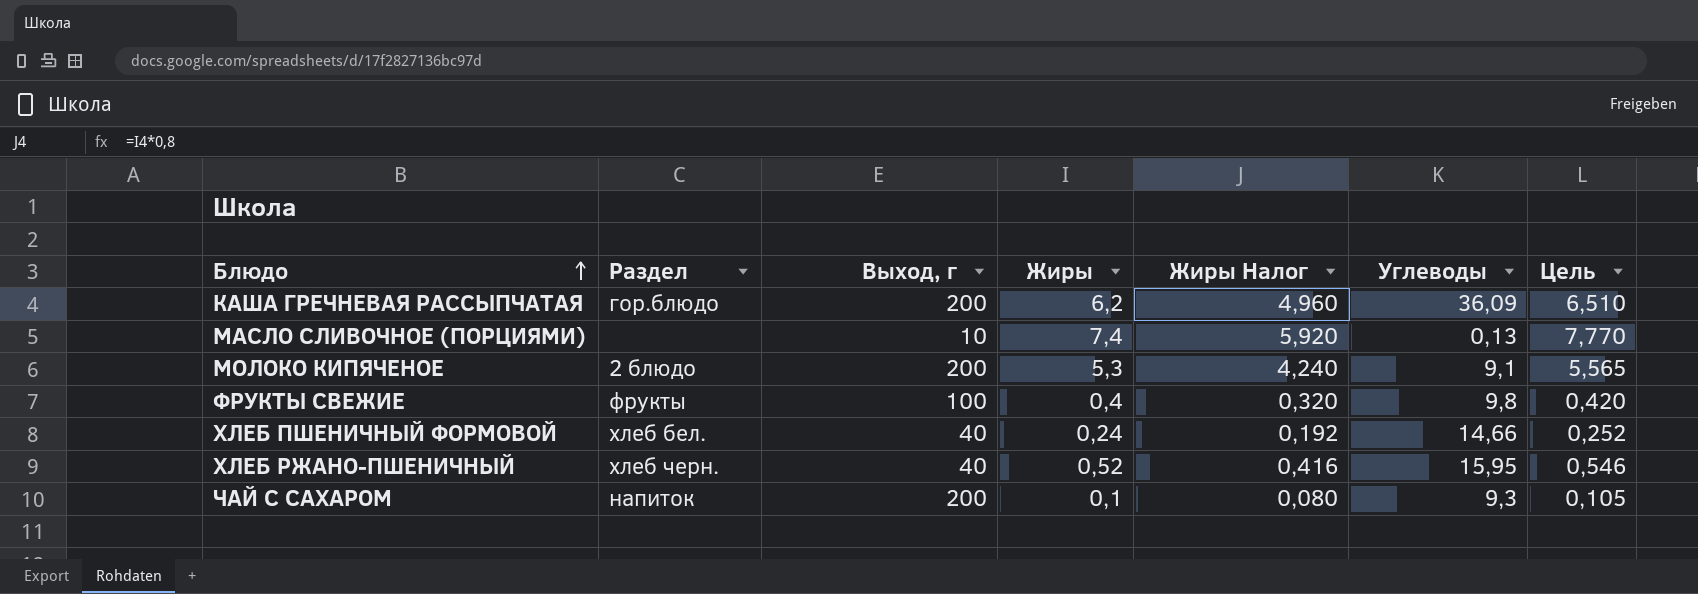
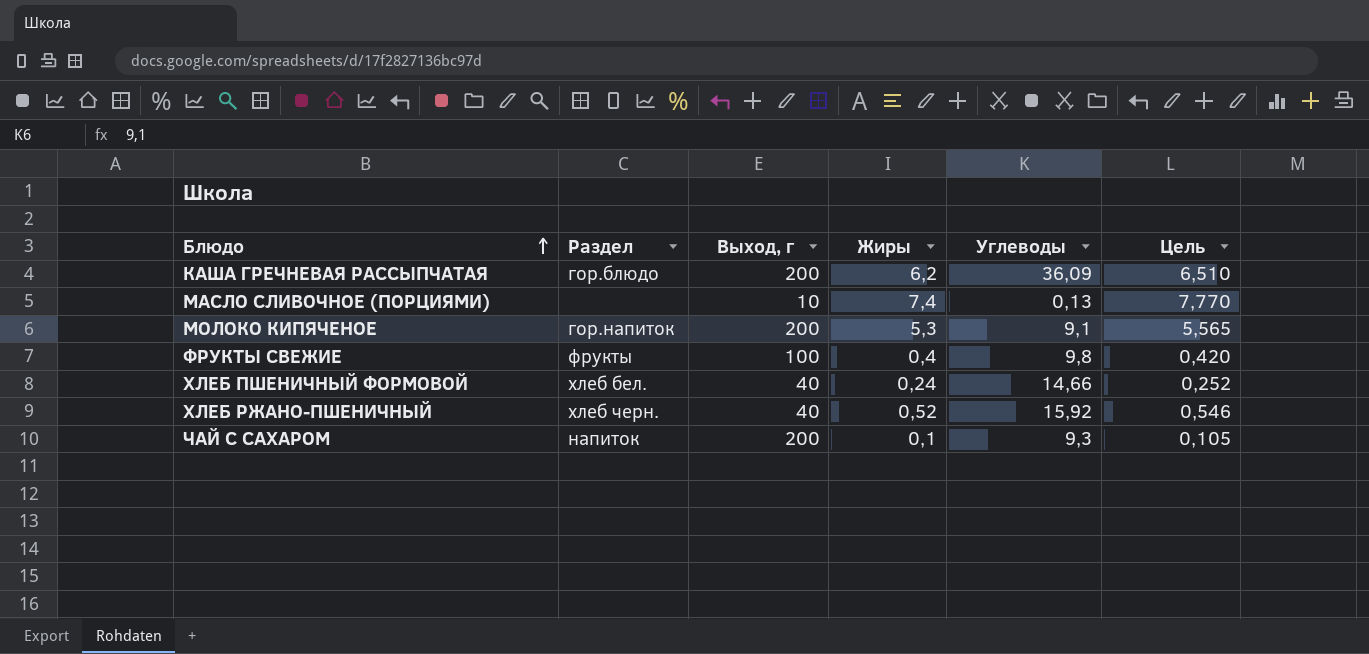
column Жиры Налог | formula: [Жиры] * 0,8 -> none
МОЛОКО КИПЯЧЕНОЕ | Раздел: 2 блюдо -> гор.напиток
ХЛЕБ РЖАНО-ПШЕНИЧНЫЙ | Углеводы: 15,95 -> 15,92

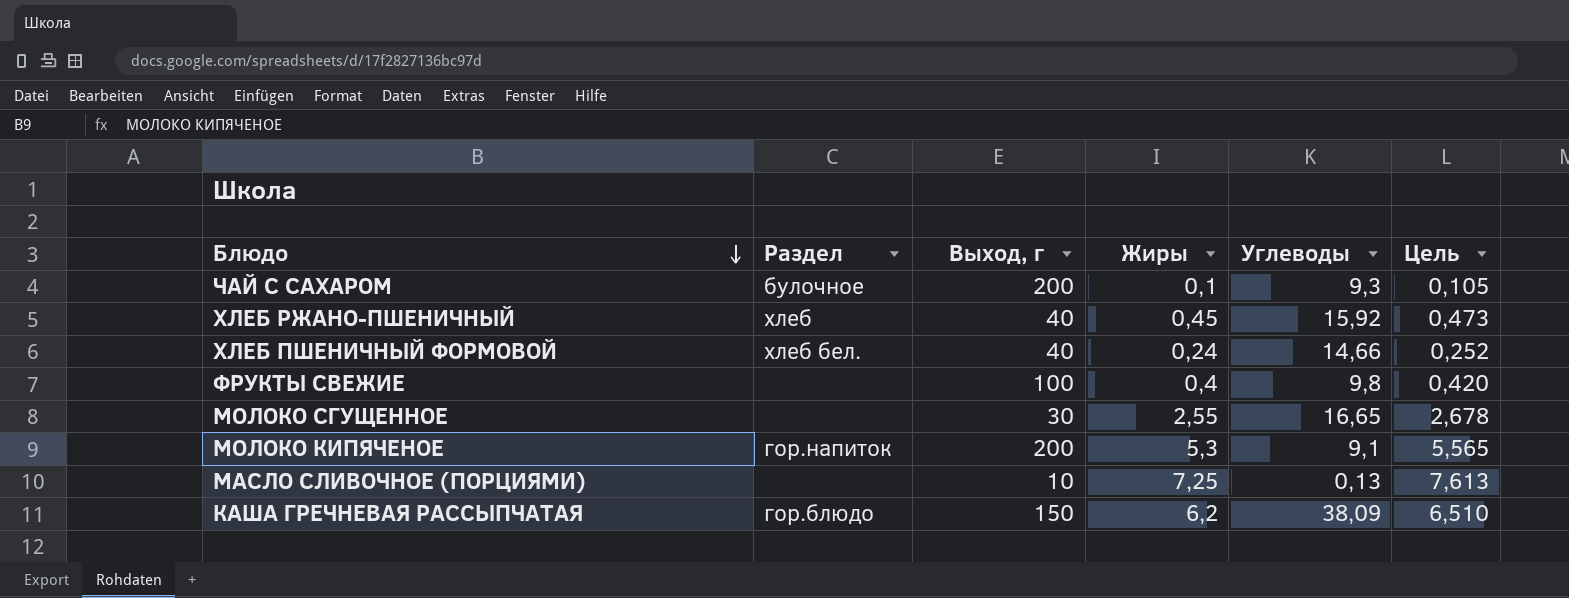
row order: Блюдо ascending -> Блюдо descending
ЧАЙ С САХАРОМ | Раздел: напиток -> булочное
ХЛЕБ РЖАНО-ПШЕНИЧНЫЙ | Раздел: хлеб черн. -> хлеб
ХЛЕБ РЖАНО-ПШЕНИЧНЫЙ | Жиры: 0,52 -> 0,45
ХЛЕБ РЖАНО-ПШЕНИЧНЫЙ | Цель: 0,546 -> 0,473
ФРУКТЫ СВЕЖИЕ | Раздел: фрукты -> none
row МОЛОКО СГУЩЕННОЕ: none -> none | 30 | 2,55 | 16,65 | 2,678
МАСЛО СЛИВОЧНОЕ (ПОРЦИЯМИ) | Жиры: 7,4 -> 7,25
МАСЛО СЛИВОЧНОЕ (ПОРЦИЯМИ) | Цель: 7,770 -> 7,613
КАША ГРЕЧНЕВАЯ РАССЫПЧАТАЯ | Выход, г: 200 -> 150
КАША ГРЕЧНЕВАЯ РАССЫПЧАТАЯ | Углеводы: 36,09 -> 38,09

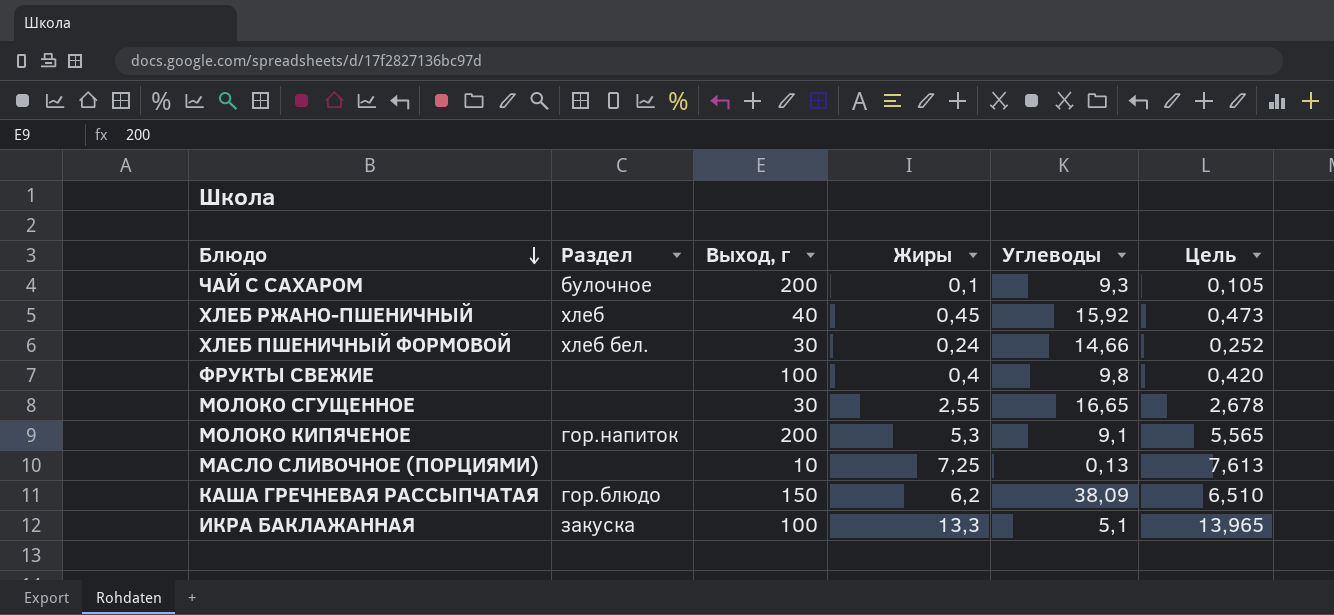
ХЛЕБ ПШЕНИЧНЫЙ ФОРМОВОЙ | Выход, г: 40 -> 30
row ИКРА БАКЛАЖАННАЯ: none -> закуска | 100 | 13,3 | 5,1 | 13,965

